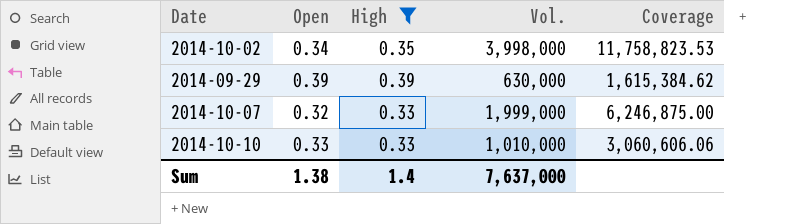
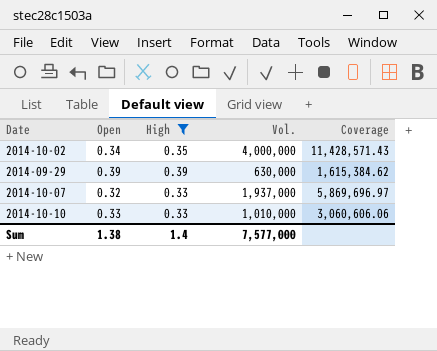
column Coverage | formula: [Vol.] / [Open] -> [Vol.] / [High]
2014-10-02 | Vol.: 3,998,000 -> 4,000,000
2014-10-07 | Vol.: 1,999,000 -> 1,937,000
Sum | Vol.: 7,637,000 -> 7,577,000

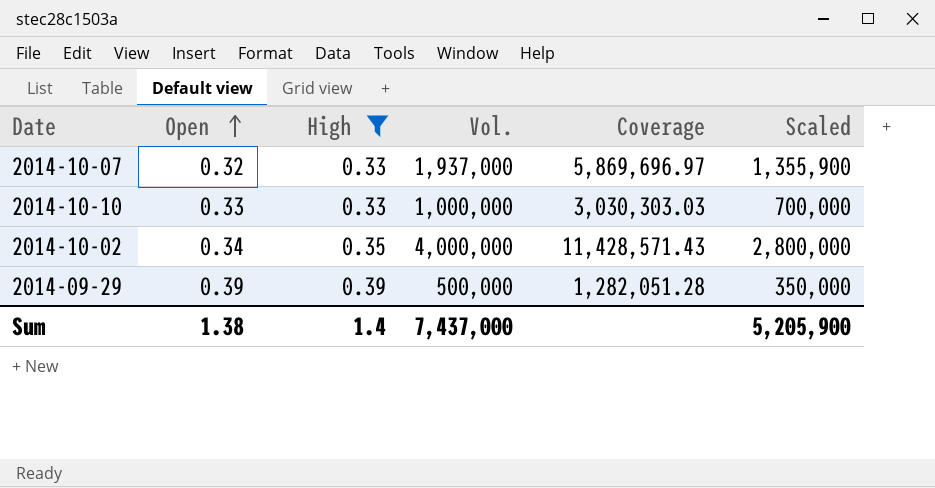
row order: none -> Open ascending
column Scaled | formula: none -> [Vol.] * 0.7
2014-10-10 | Vol.: 1,010,000 -> 1,000,000
2014-10-10 | Coverage: 3,060,606.06 -> 3,030,303.03
2014-09-29 | Vol.: 630,000 -> 500,000
2014-09-29 | Coverage: 1,615,384.62 -> 1,282,051.28
Sum | Vol.: 7,577,000 -> 7,437,000

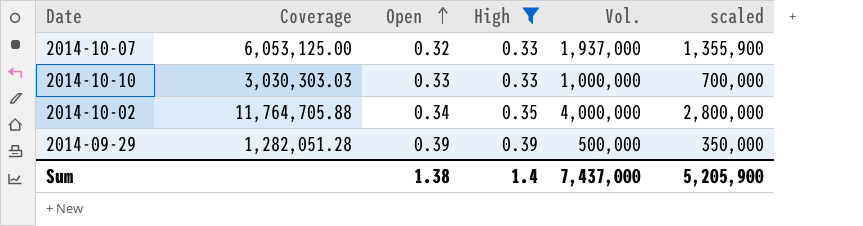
column Coverage | formula: [Vol.] / [High] -> [Vol.] / [Open]
column Coverage | position: 5 -> 2
column name: Scaled -> scaled

